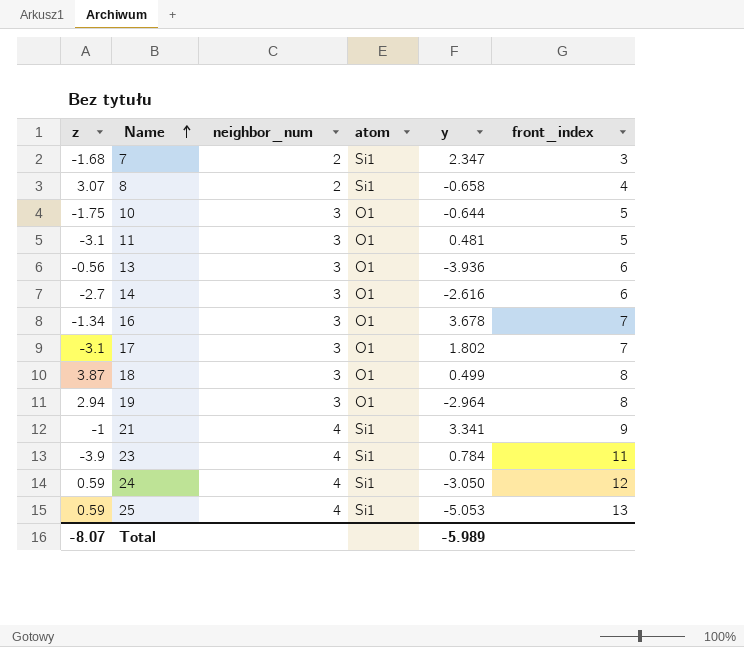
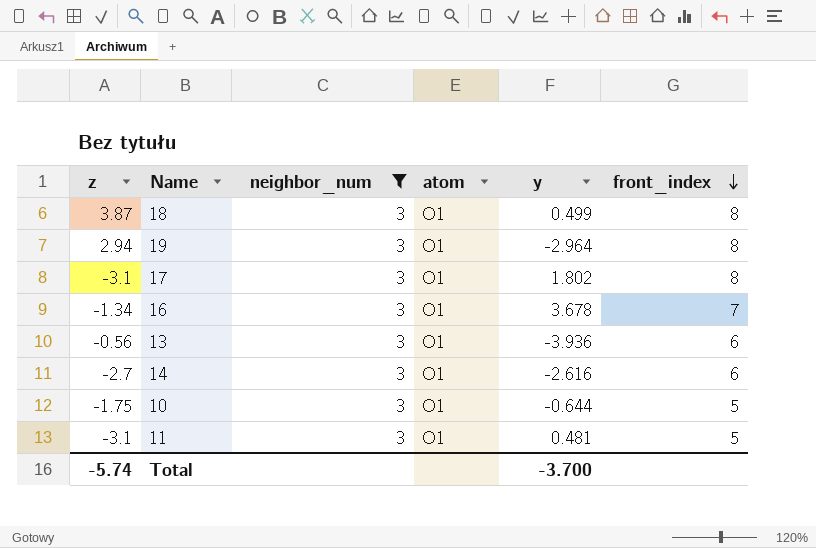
filter: none -> neighbor_num = 3
row order: Name ascending -> front_index descending
17 | front_index: 7 -> 8
Total | z: -8.07 -> -5.74
Total | y: -5.989 -> -3.700

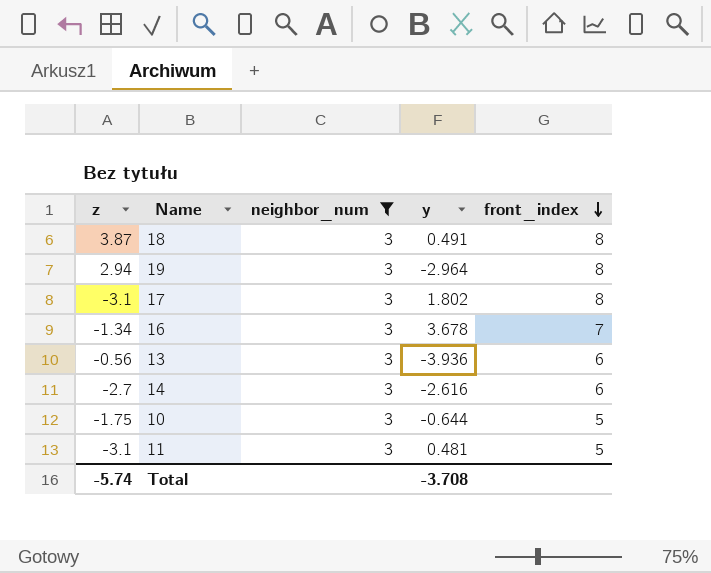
column atom | position: 4 -> none
18 | y: 0.499 -> 0.491
Total | y: -3.700 -> -3.708

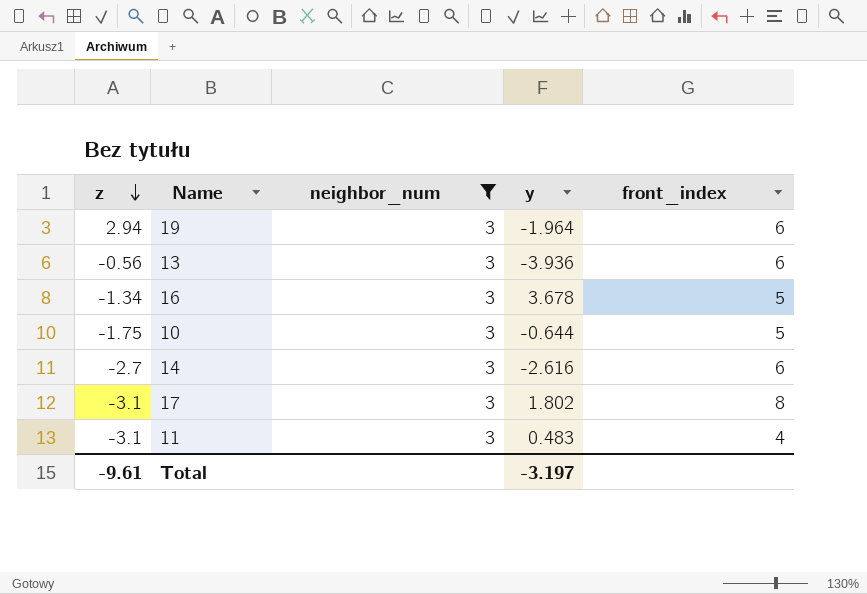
row order: front_index descending -> z descending
row 18: 3.87 | 3 | 0.491 | 8 -> none
19 | y: -2.964 -> -1.964
19 | front_index: 8 -> 6
16 | front_index: 7 -> 5
11 | y: 0.481 -> 0.483
11 | front_index: 5 -> 4
Total | z: -5.74 -> -9.61
Total | y: -3.708 -> -3.197

